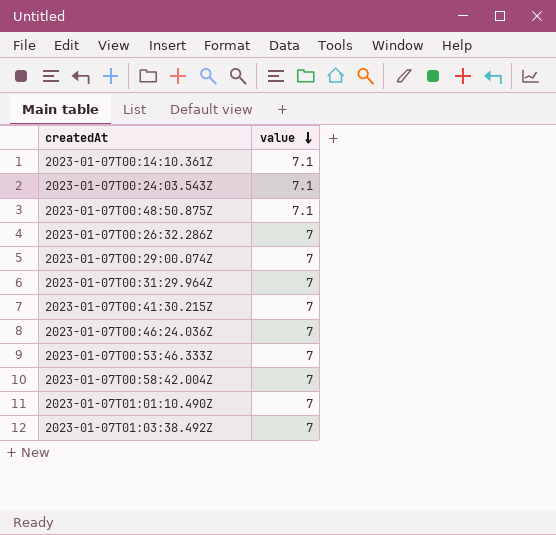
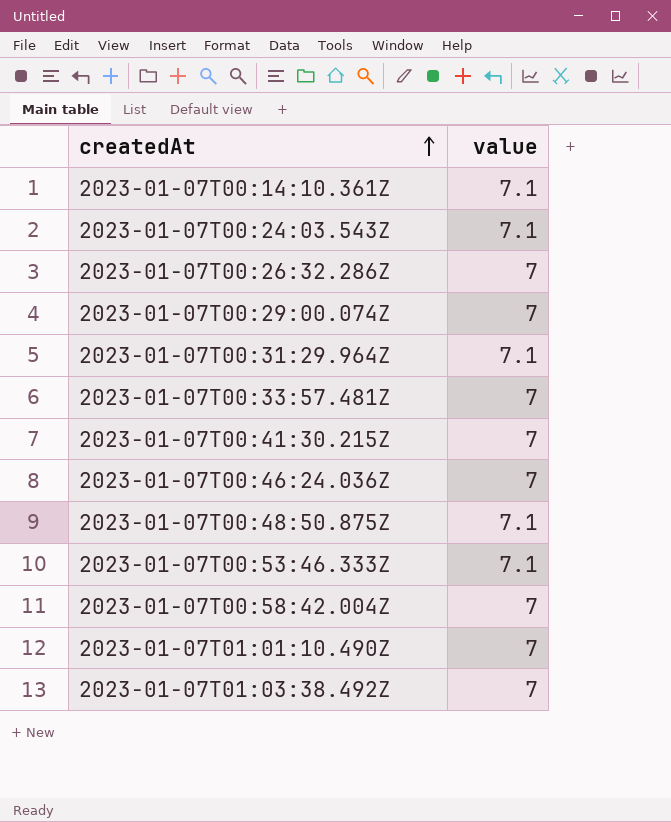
row order: value descending -> createdAt ascending
2023-01-07T00:31:29.964Z | value: 7 -> 7.1
row 2023-01-07T00:33:57.481Z: none -> 7
2023-01-07T00:53:46.333Z | value: 7 -> 7.1

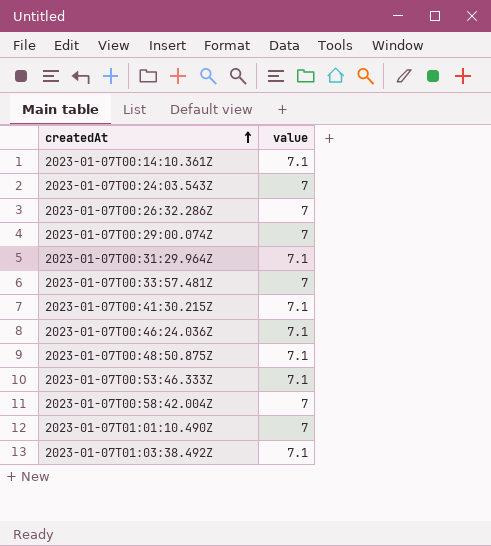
2023-01-07T00:24:03.543Z | value: 7.1 -> 7
2023-01-07T00:41:30.215Z | value: 7 -> 7.1
2023-01-07T00:46:24.036Z | value: 7 -> 7.1
2023-01-07T01:03:38.492Z | value: 7 -> 7.1

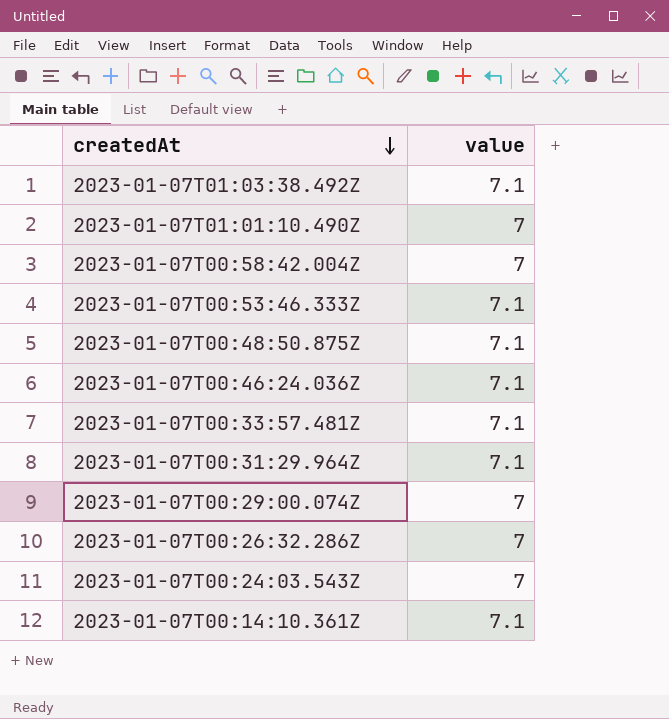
row order: createdAt ascending -> createdAt descending
row 2023-01-07T00:41:30.215Z: 7.1 -> none
2023-01-07T00:33:57.481Z | value: 7 -> 7.1

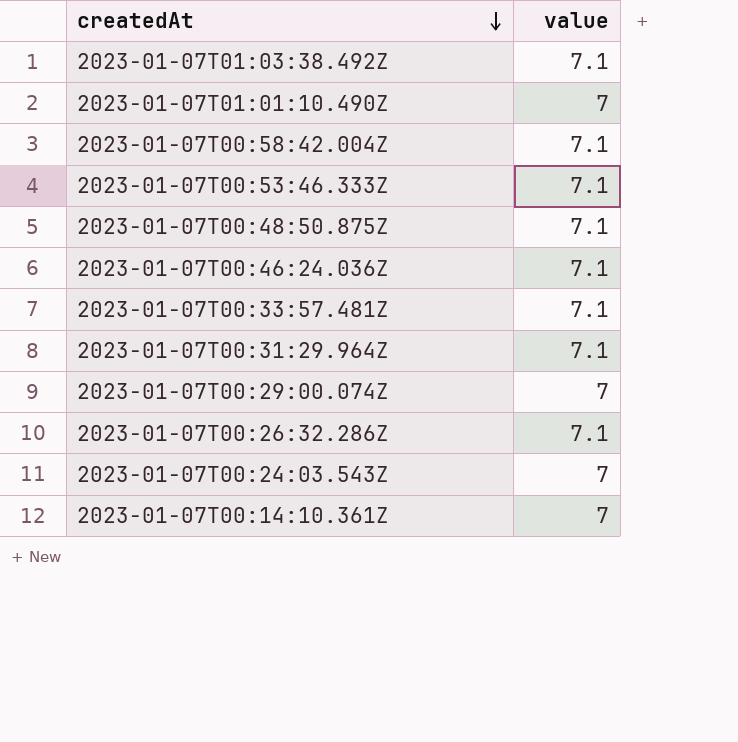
2023-01-07T00:58:42.004Z | value: 7 -> 7.1
2023-01-07T00:26:32.286Z | value: 7 -> 7.1
2023-01-07T00:14:10.361Z | value: 7.1 -> 7

